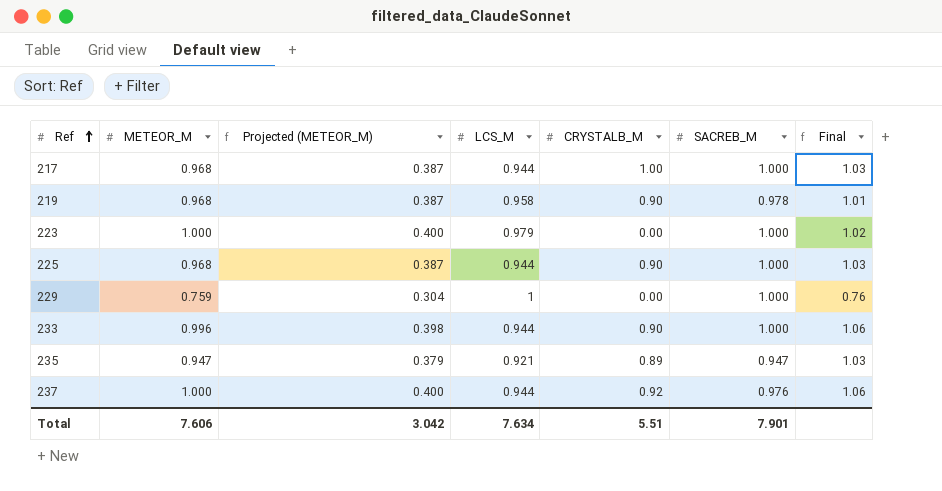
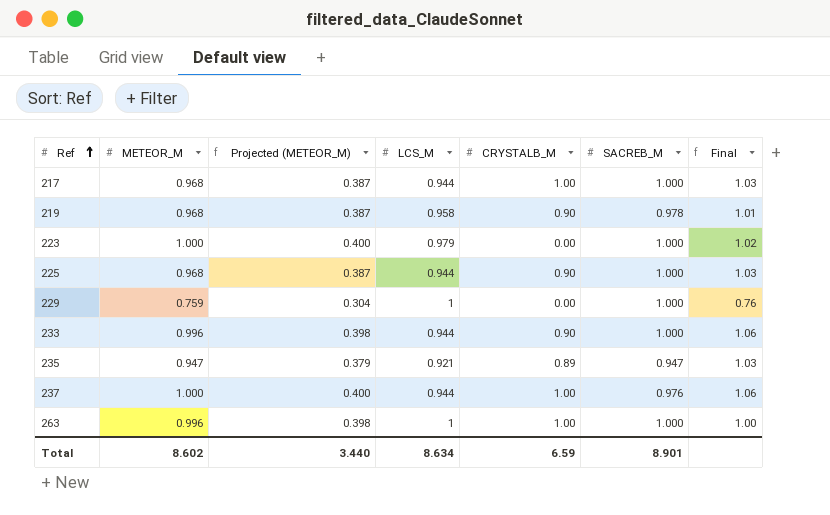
237 | CRYSTALB_M: 0.92 -> 1.00
row 263: none -> 0.996 | 0.398 | 1 | 1.00 | 1.000 | 1.00
Total | METEOR_M: 7.606 -> 8.602
Total | Projected (METEOR_M): 3.042 -> 3.440
Total | LCS_M: 7.634 -> 8.634
Total | CRYSTALB_M: 5.51 -> 6.59
Total | SACREB_M: 7.901 -> 8.901

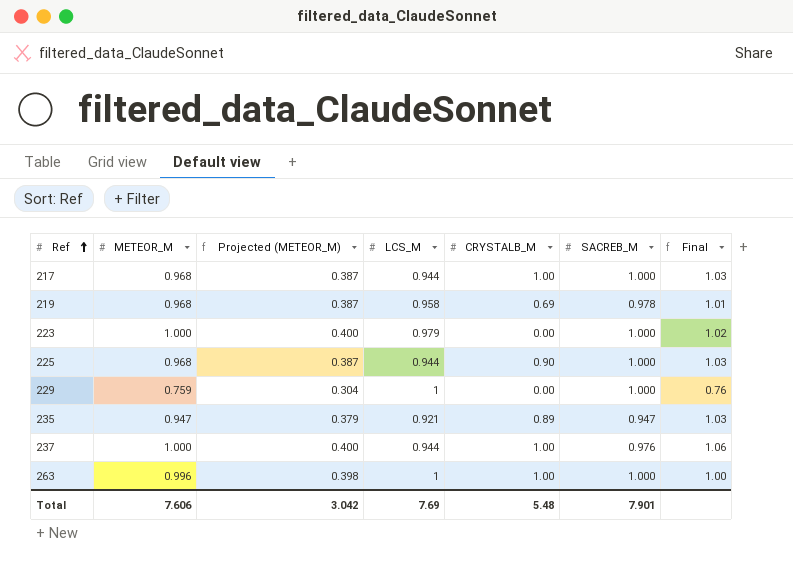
row 233: 0.996 | 0.398 | 0.944 | 0.90 | 1.000 | 1.06 -> none
219 | CRYSTALB_M: 0.90 -> 0.69
Total | METEOR_M: 8.602 -> 7.606
Total | Projected (METEOR_M): 3.440 -> 3.042
Total | LCS_M: 8.634 -> 7.69
Total | CRYSTALB_M: 6.59 -> 5.48
Total | SACREB_M: 8.901 -> 7.901

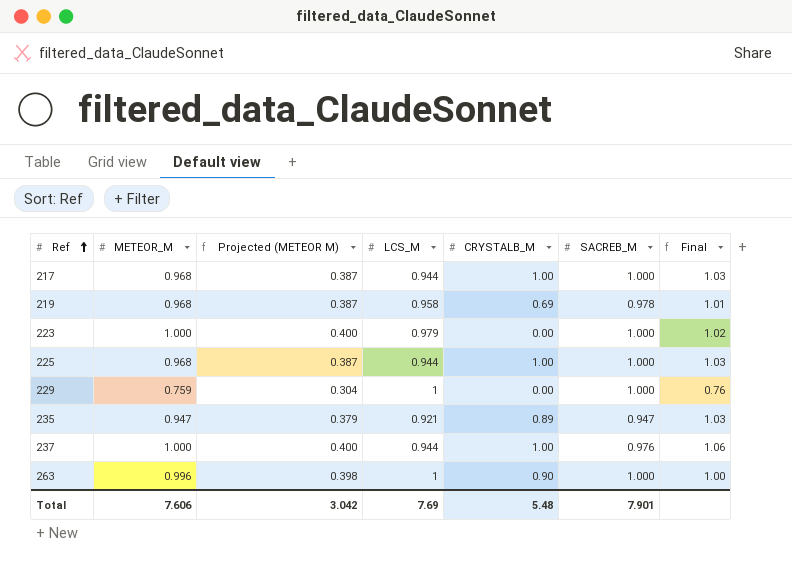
column name: Projected (METEOR_M) -> Projected (METEOR M)
225 | CRYSTALB_M: 0.90 -> 1.00
263 | CRYSTALB_M: 1.00 -> 0.90

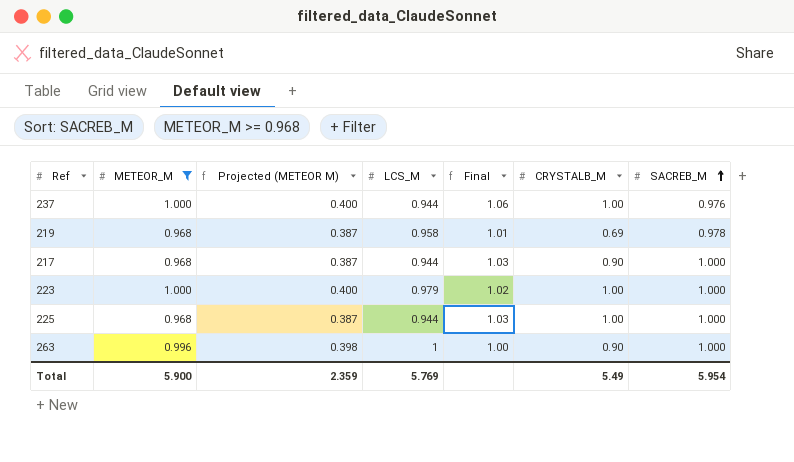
filter: none -> METEOR_M >= 0.968
row order: Ref ascending -> SACREB_M ascending
column Final | position: 7 -> 5
217 | CRYSTALB_M: 1.00 -> 0.90
223 | CRYSTALB_M: 0.00 -> 1.00
Total | METEOR_M: 7.606 -> 5.900
Total | Projected (METEOR M): 3.042 -> 2.359
Total | LCS_M: 7.69 -> 5.769
Total | CRYSTALB_M: 5.48 -> 5.49
Total | SACREB_M: 7.901 -> 5.954

